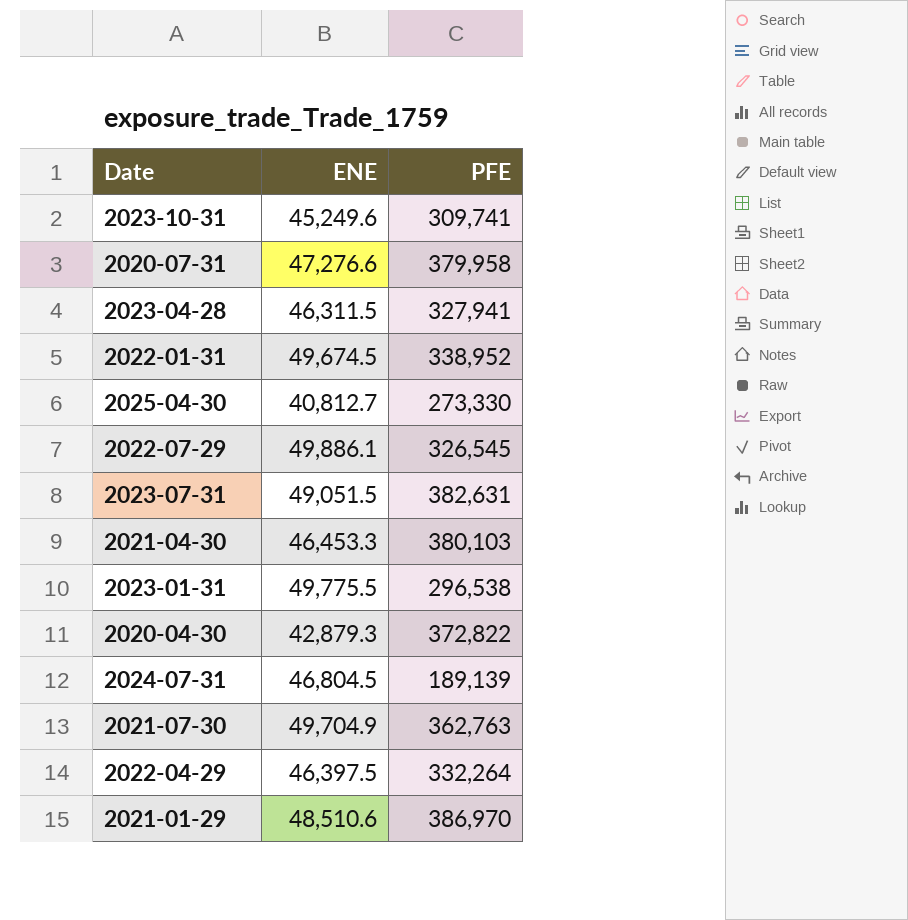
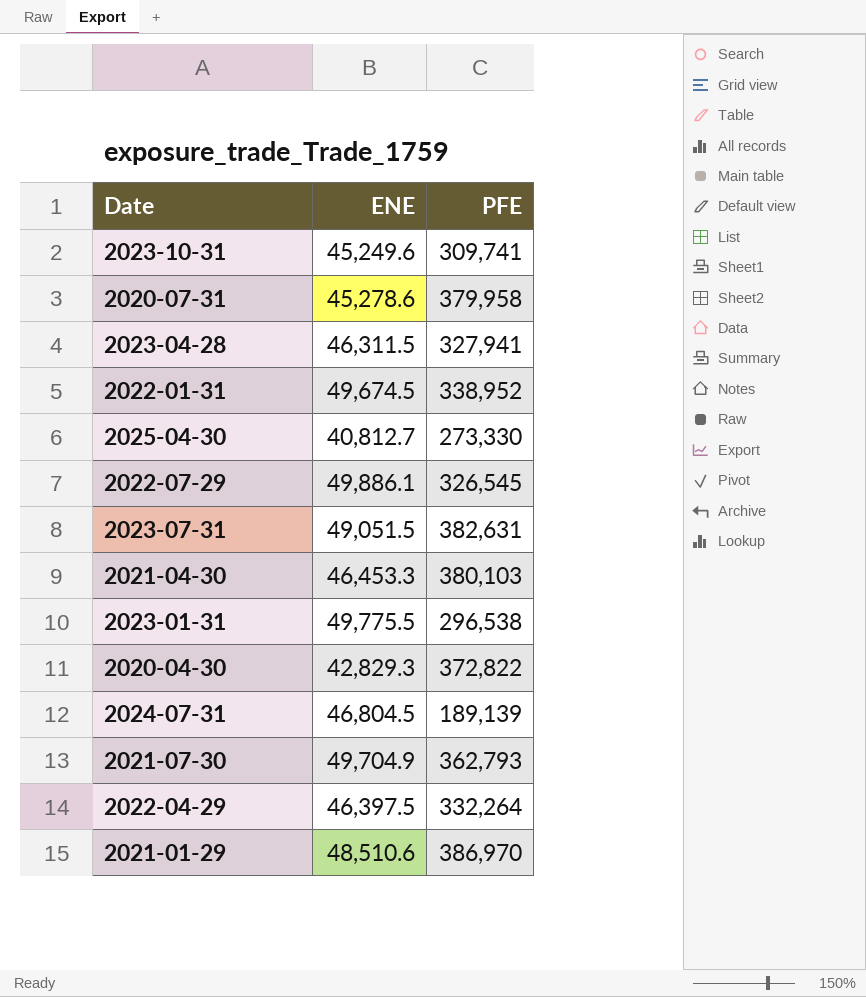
2020-07-31 | ENE: 47,276.6 -> 45,278.6
2020-04-30 | ENE: 42,879.3 -> 42,829.3
2021-07-30 | PFE: 362,763 -> 362,793

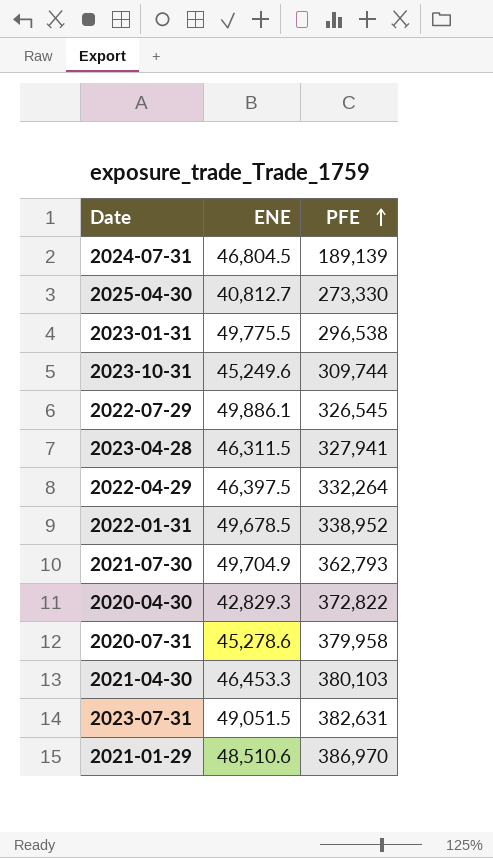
row order: none -> PFE ascending
2023-10-31 | PFE: 309,741 -> 309,744
2022-01-31 | ENE: 49,674.5 -> 49,678.5

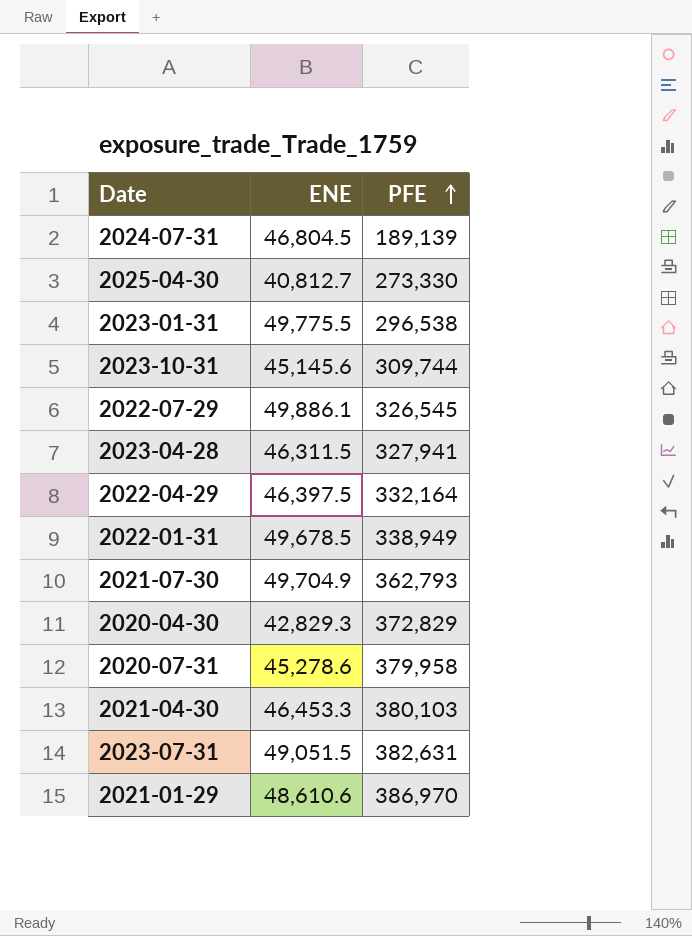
2023-10-31 | ENE: 45,249.6 -> 45,145.6
2022-04-29 | PFE: 332,264 -> 332,164
2022-01-31 | PFE: 338,952 -> 338,949
2020-04-30 | PFE: 372,822 -> 372,829
2021-01-29 | ENE: 48,510.6 -> 48,610.6

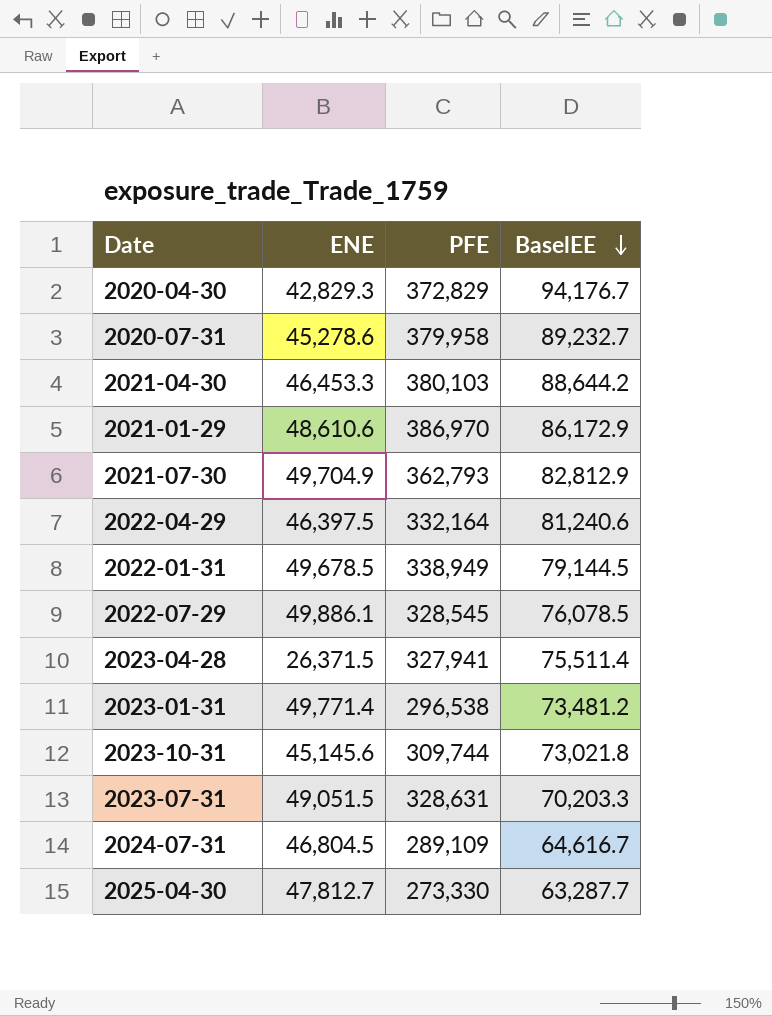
row order: PFE ascending -> BaselEE descending
column BaselEE | position: none -> 4
2022-07-29 | PFE: 326,545 -> 328,545
2023-04-28 | ENE: 46,311.5 -> 26,371.5
2023-01-31 | ENE: 49,775.5 -> 49,771.4
2023-07-31 | PFE: 382,631 -> 328,631
2024-07-31 | PFE: 189,139 -> 289,109
2025-04-30 | ENE: 40,812.7 -> 47,812.7

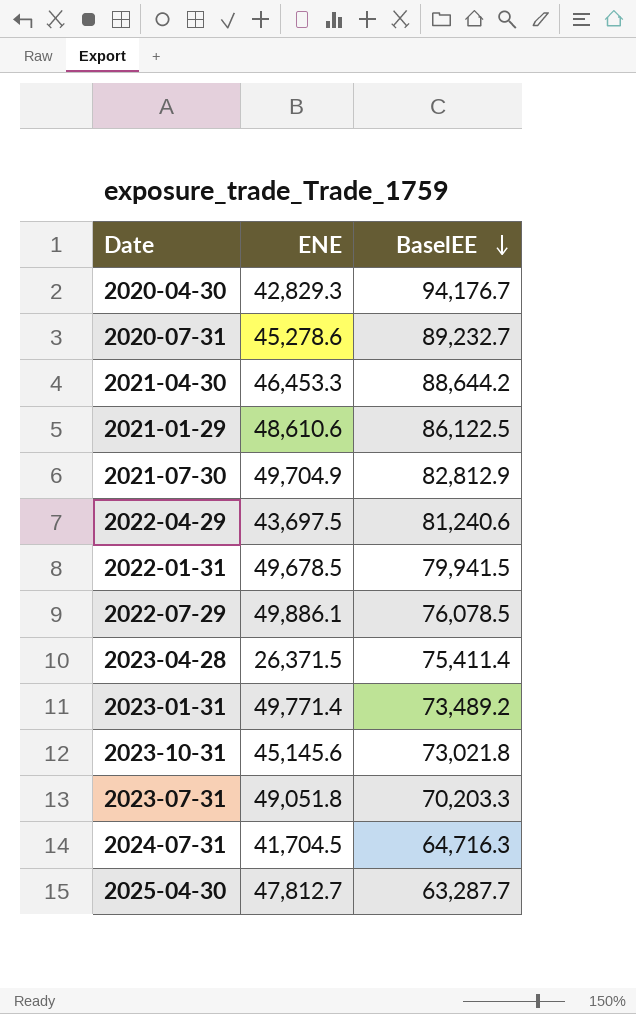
column PFE | position: 3 -> none
2021-01-29 | BaselEE: 86,172.9 -> 86,122.5
2022-04-29 | ENE: 46,397.5 -> 43,697.5
2022-01-31 | BaselEE: 79,144.5 -> 79,941.5
2023-04-28 | BaselEE: 75,511.4 -> 75,411.4
2023-01-31 | BaselEE: 73,481.2 -> 73,489.2
2023-07-31 | ENE: 49,051.5 -> 49,051.8
2024-07-31 | ENE: 46,804.5 -> 41,704.5
2024-07-31 | BaselEE: 64,616.7 -> 64,716.3

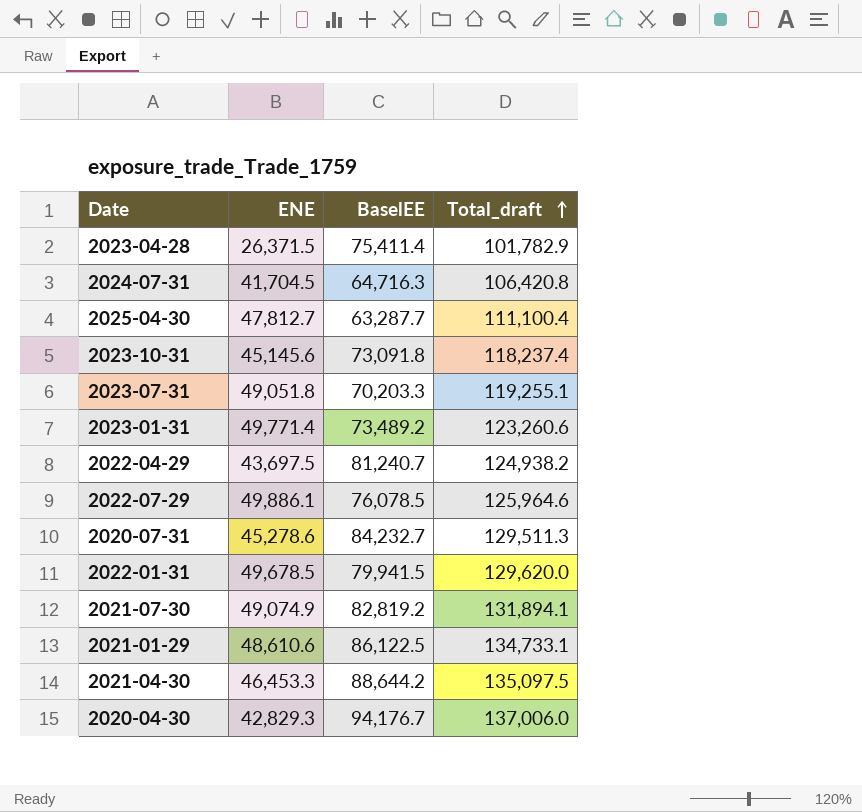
row order: BaselEE descending -> Total_draft ascending
column Total_draft | formula: none -> [ENE] + [BaselEE]
2023-10-31 | BaselEE: 73,021.8 -> 73,091.8
2022-04-29 | BaselEE: 81,240.6 -> 81,240.7
2020-07-31 | BaselEE: 89,232.7 -> 84,232.7
2021-07-30 | ENE: 49,704.9 -> 49,074.9
2021-07-30 | BaselEE: 82,812.9 -> 82,819.2

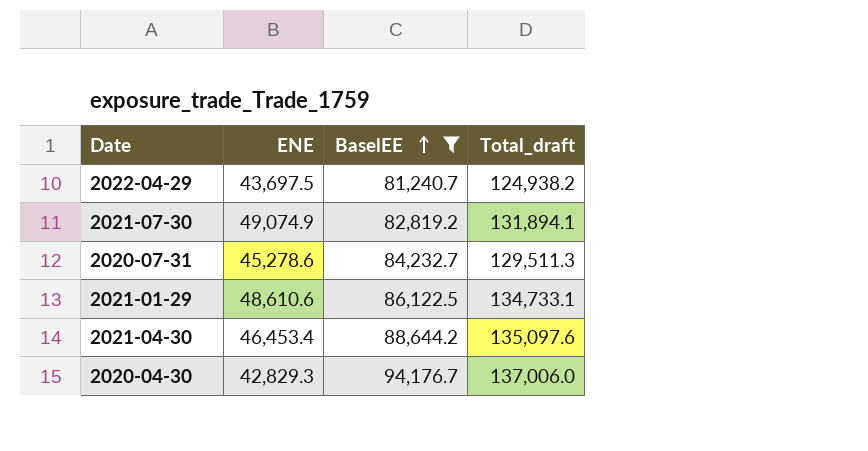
filter: none -> BaselEE >= 81,240.7
row order: Total_draft ascending -> BaselEE ascending
2021-04-30 | ENE: 46,453.3 -> 46,453.4
2021-04-30 | Total_draft: 135,097.5 -> 135,097.6

